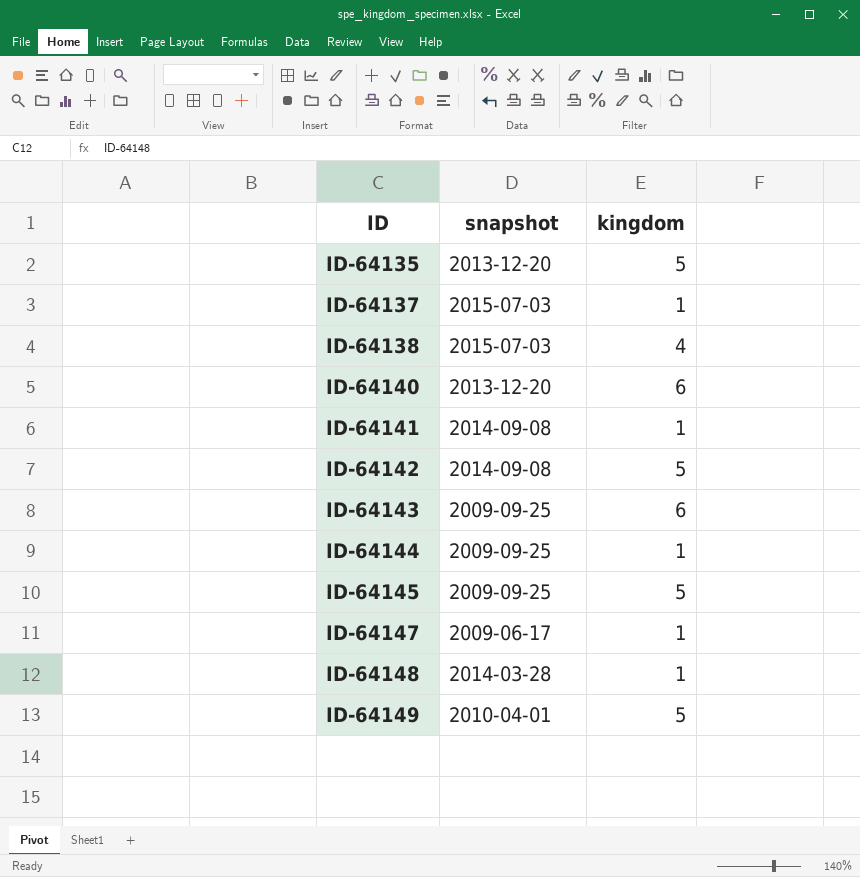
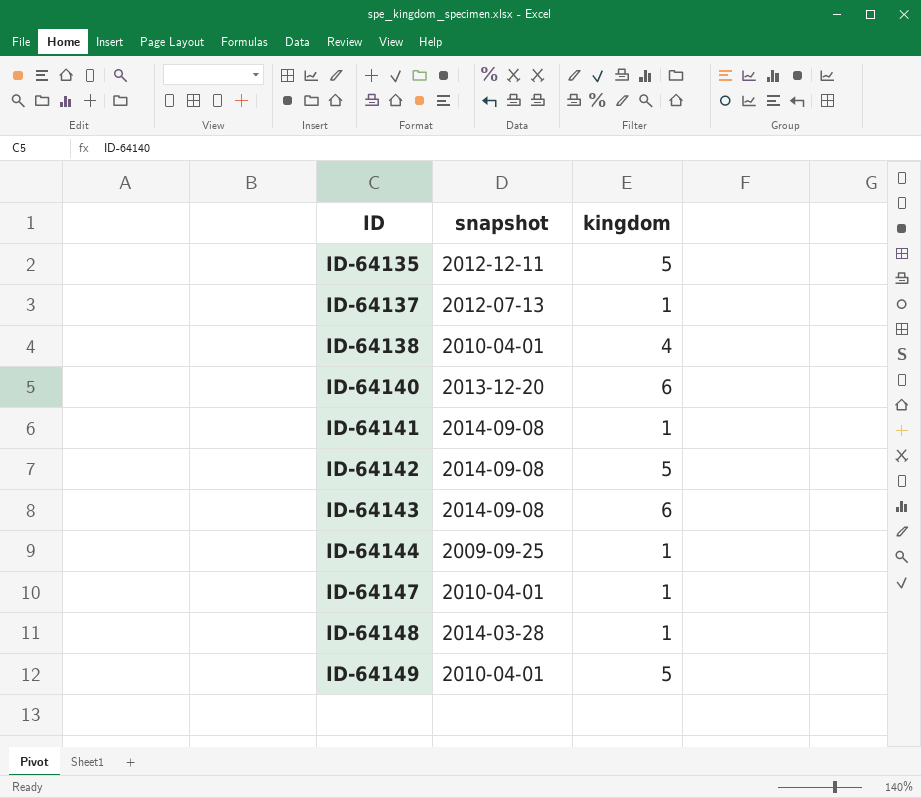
row ID-64145: 2009-09-25 | 5 -> none
ID-64135 | snapshot: 2013-12-20 -> 2012-12-11
ID-64137 | snapshot: 2015-07-03 -> 2012-07-13
ID-64138 | snapshot: 2015-07-03 -> 2010-04-01
ID-64143 | snapshot: 2009-09-25 -> 2014-09-08
ID-64147 | snapshot: 2009-06-17 -> 2010-04-01

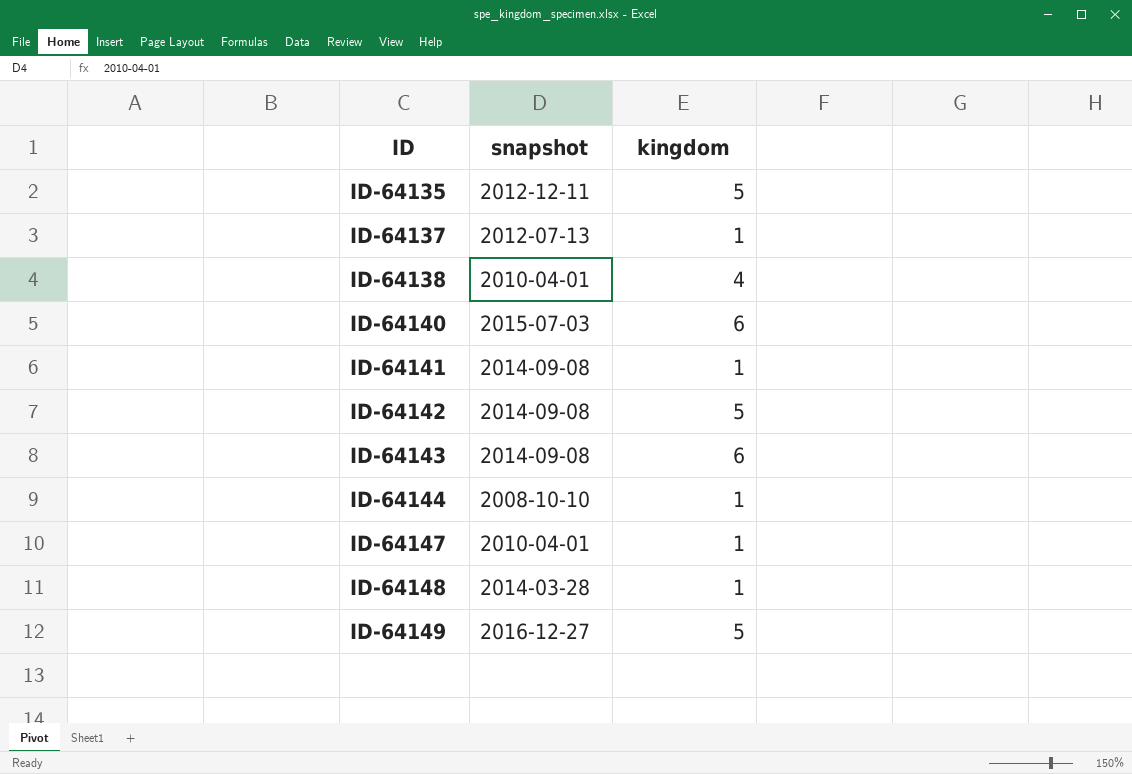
ID-64140 | snapshot: 2013-12-20 -> 2015-07-03
ID-64144 | snapshot: 2009-09-25 -> 2008-10-10
ID-64149 | snapshot: 2010-04-01 -> 2016-12-27

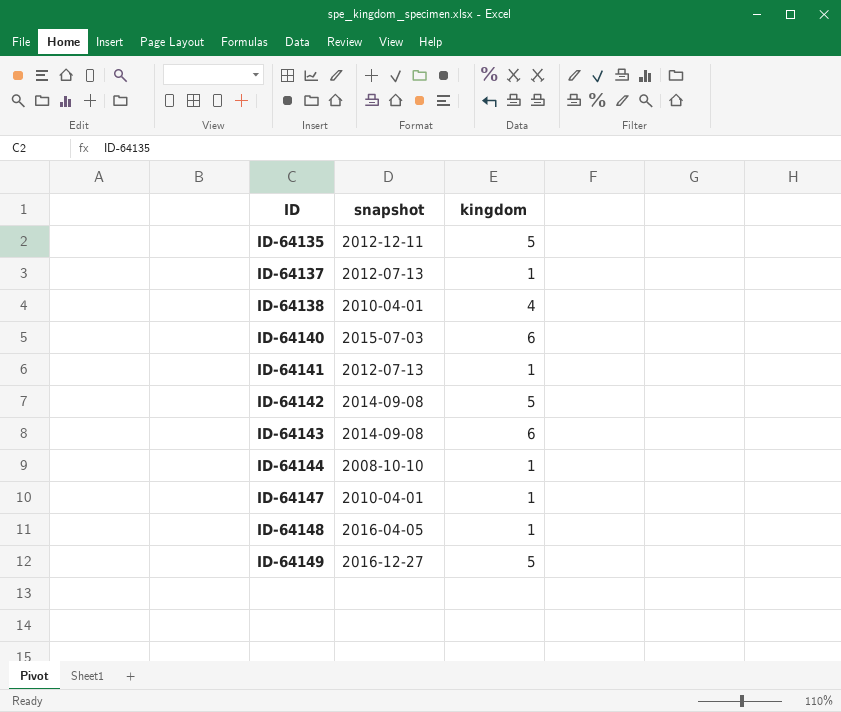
ID-64141 | snapshot: 2014-09-08 -> 2012-07-13
ID-64148 | snapshot: 2014-03-28 -> 2016-04-05

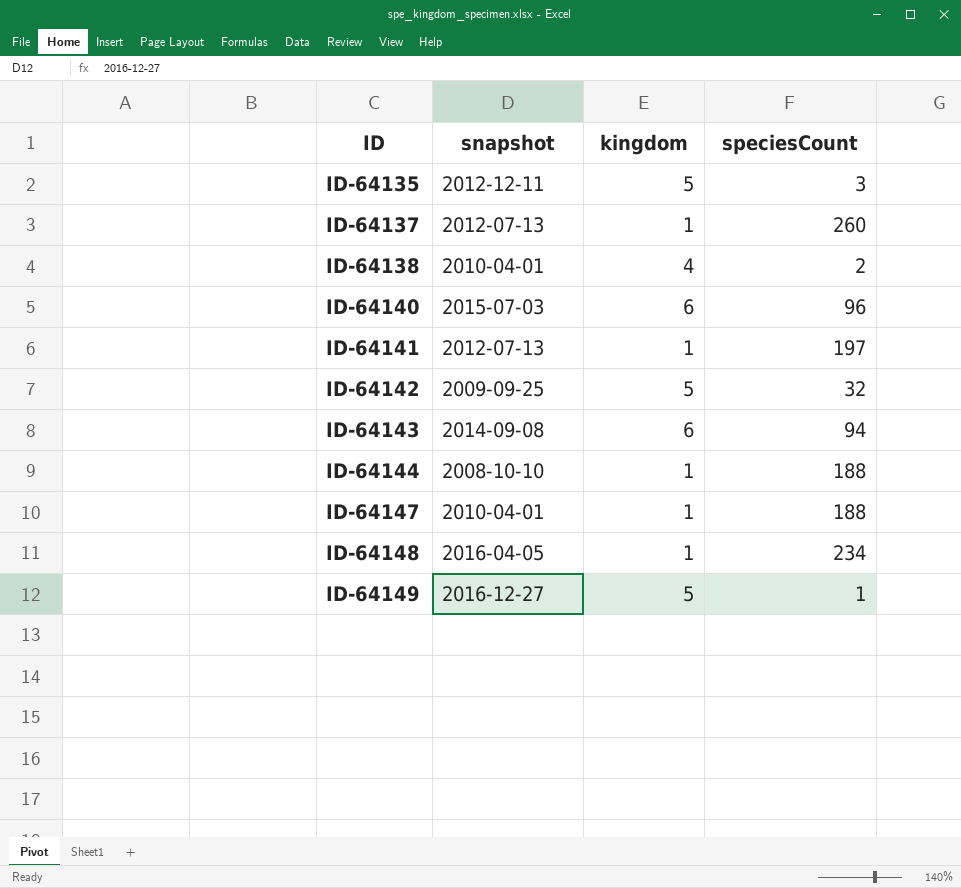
column speciesCount | position: none -> 4
ID-64142 | snapshot: 2014-09-08 -> 2009-09-25

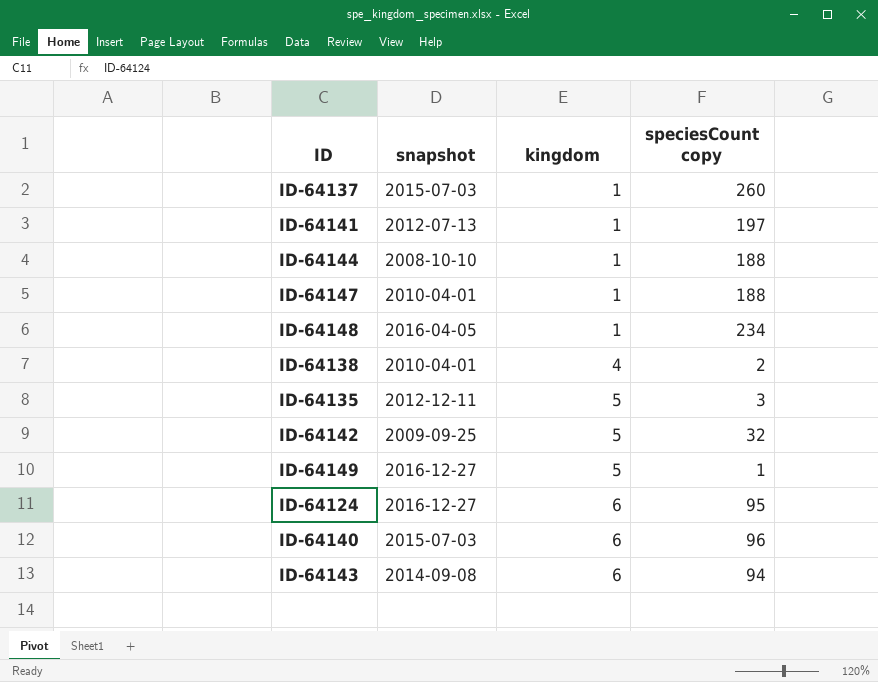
row order: ID ascending -> kingdom ascending
column name: speciesCount -> speciesCount copy
ID-64137 | snapshot: 2012-07-13 -> 2015-07-03
row ID-64124: none -> 2016-12-27 | 6 | 95

